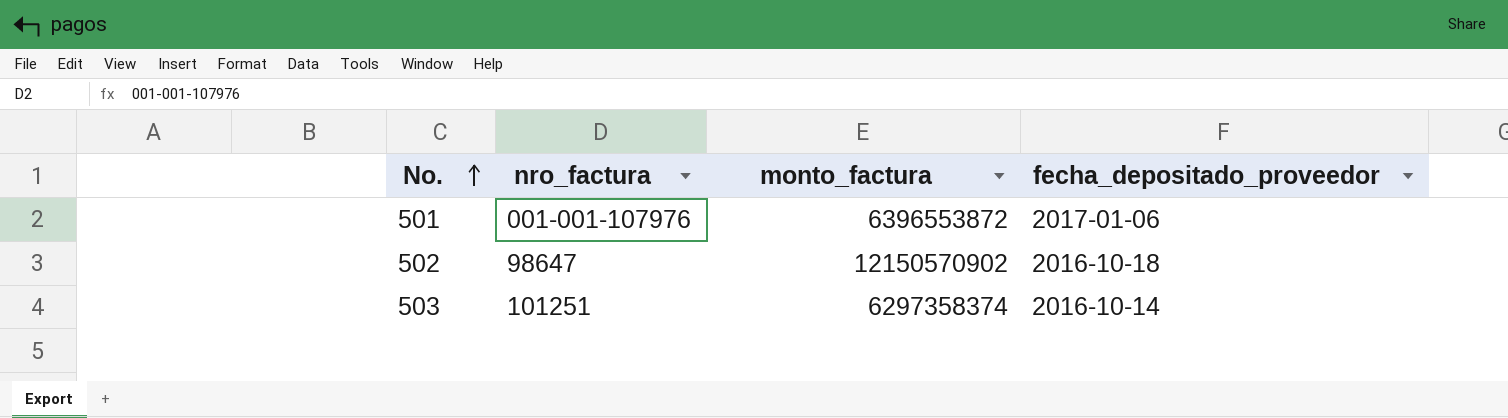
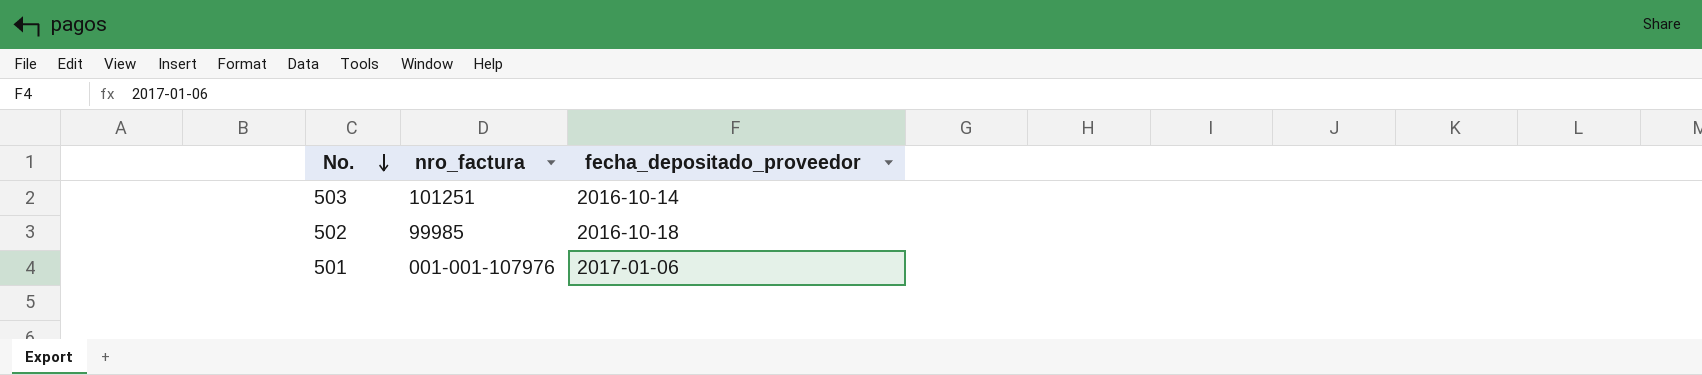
row order: No. ascending -> No. descending
column monto_factura | position: 3 -> none
502 | nro_factura: 98647 -> 99985

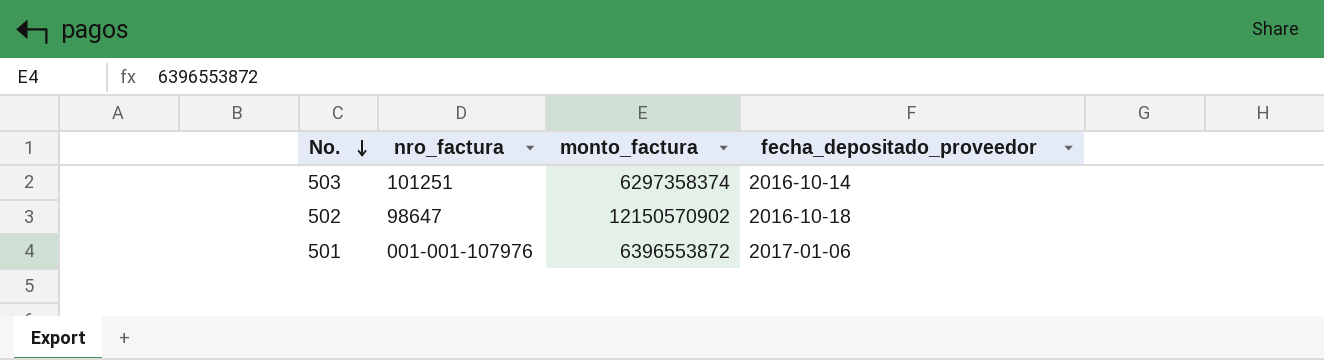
column monto_factura | position: none -> 3
502 | nro_factura: 99985 -> 98647

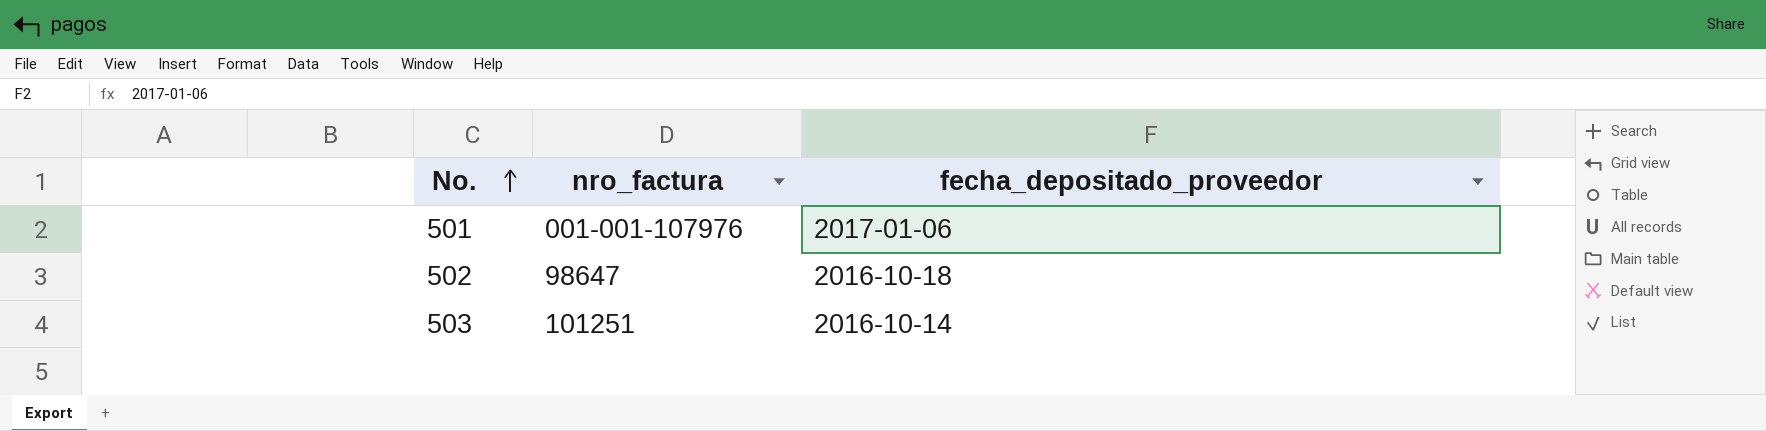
row order: No. descending -> No. ascending
column monto_factura | position: 3 -> none

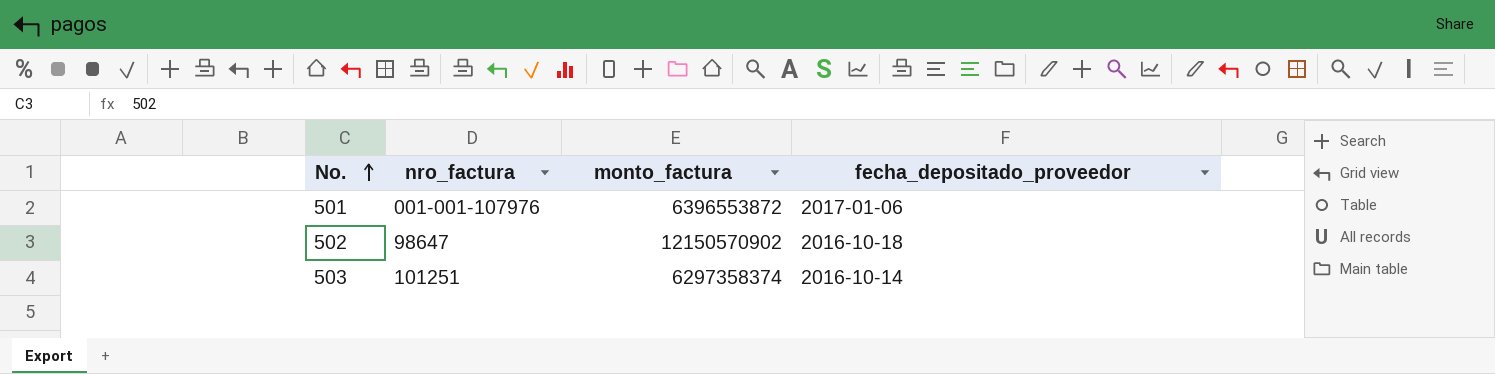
column monto_factura | position: none -> 3

